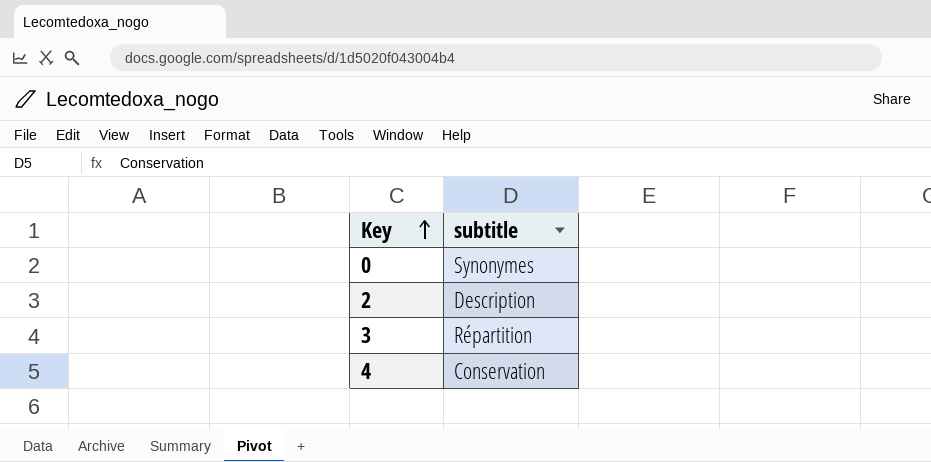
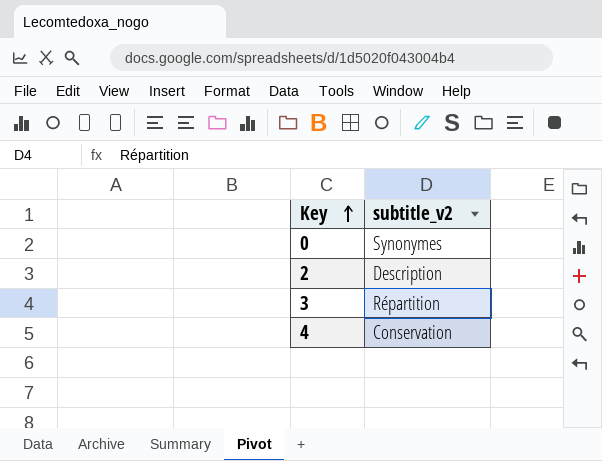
column name: subtitle -> subtitle_v2

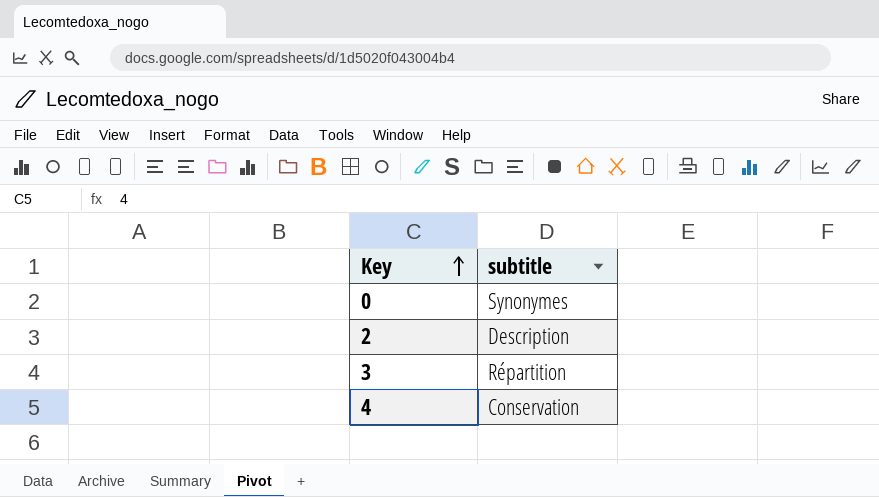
column name: subtitle_v2 -> subtitle

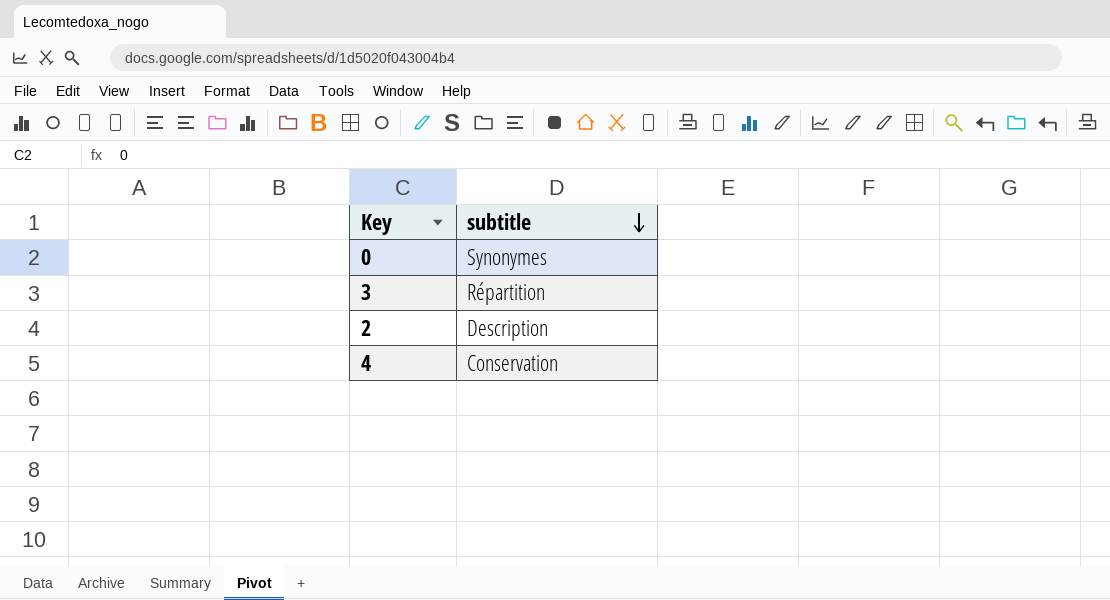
row order: Key ascending -> subtitle descending

